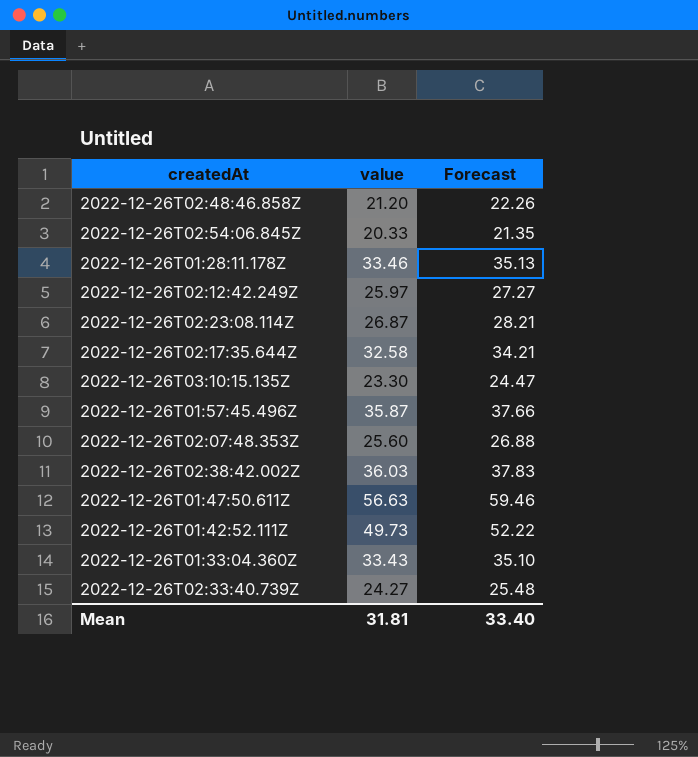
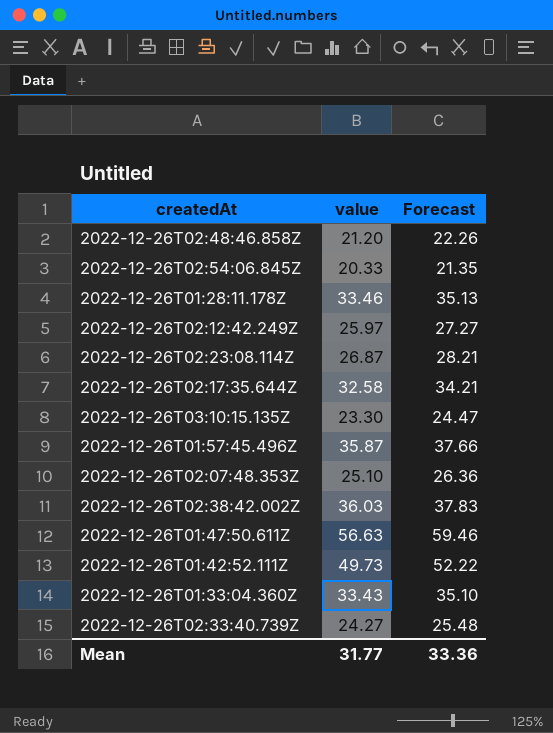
2022-12-26T02:07:48.353Z | value: 25.60 -> 25.10
2022-12-26T02:07:48.353Z | Forecast: 26.88 -> 26.36
Mean | value: 31.81 -> 31.77
Mean | Forecast: 33.40 -> 33.36

